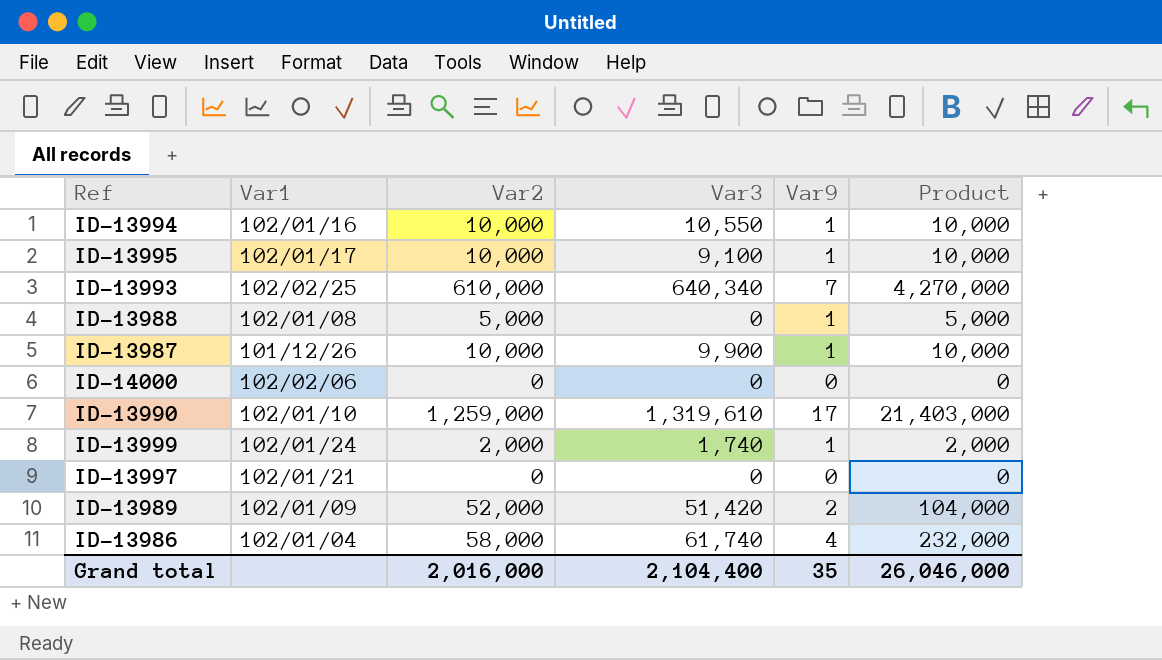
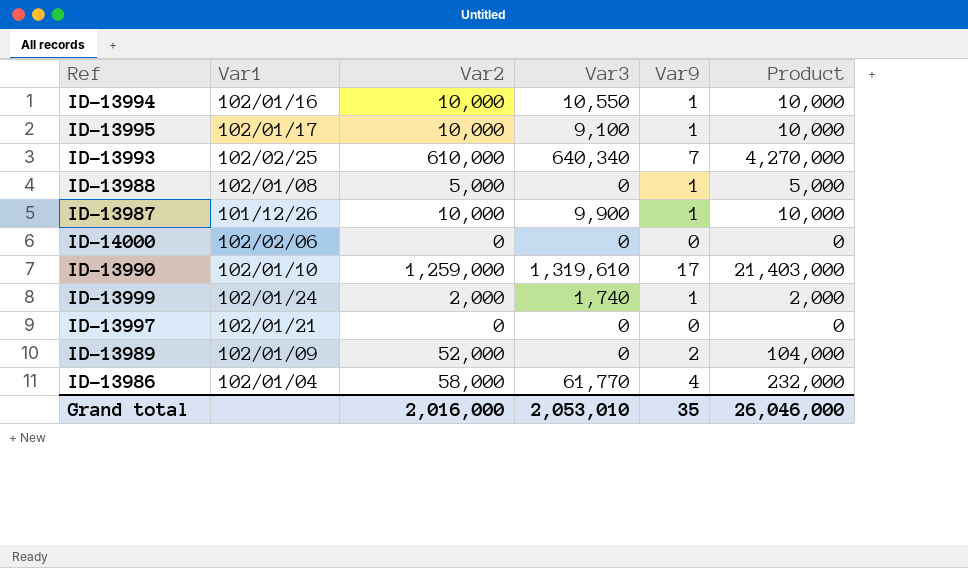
ID-13989 | Var3: 51,420 -> 0
ID-13986 | Var3: 61,740 -> 61,770
Grand total | Var3: 2,104,400 -> 2,053,010

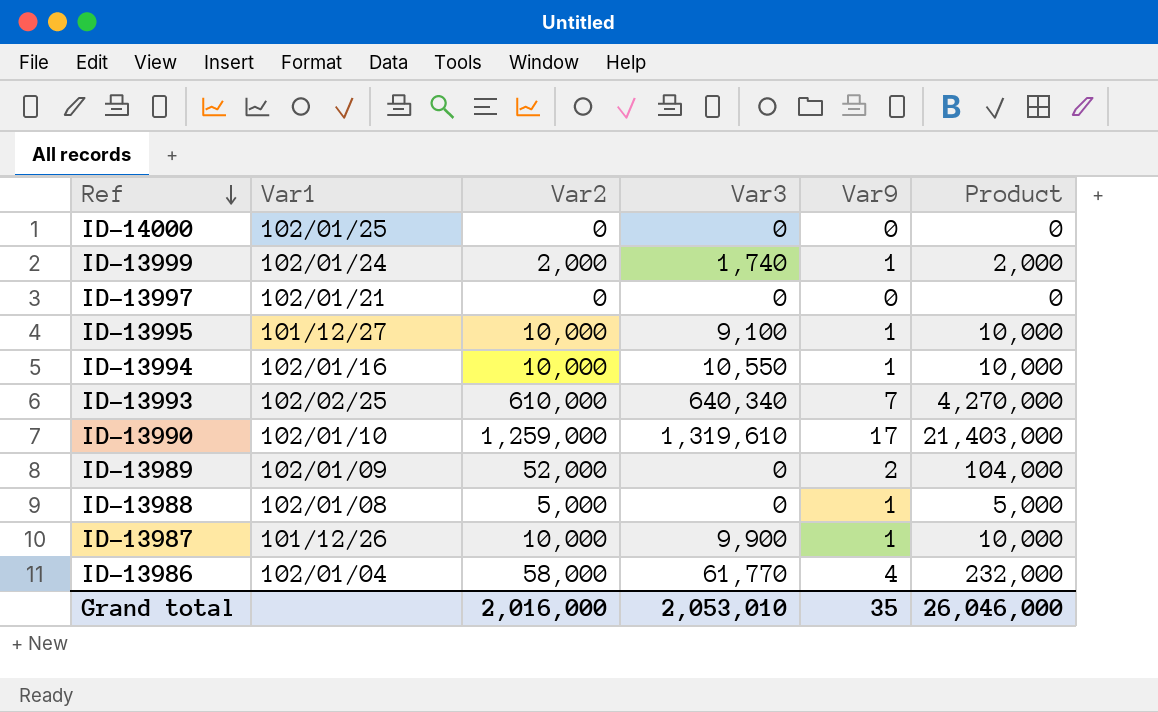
row order: none -> Ref descending
ID-14000 | Var1: 102/02/06 -> 102/01/25
ID-13995 | Var1: 102/01/17 -> 101/12/27

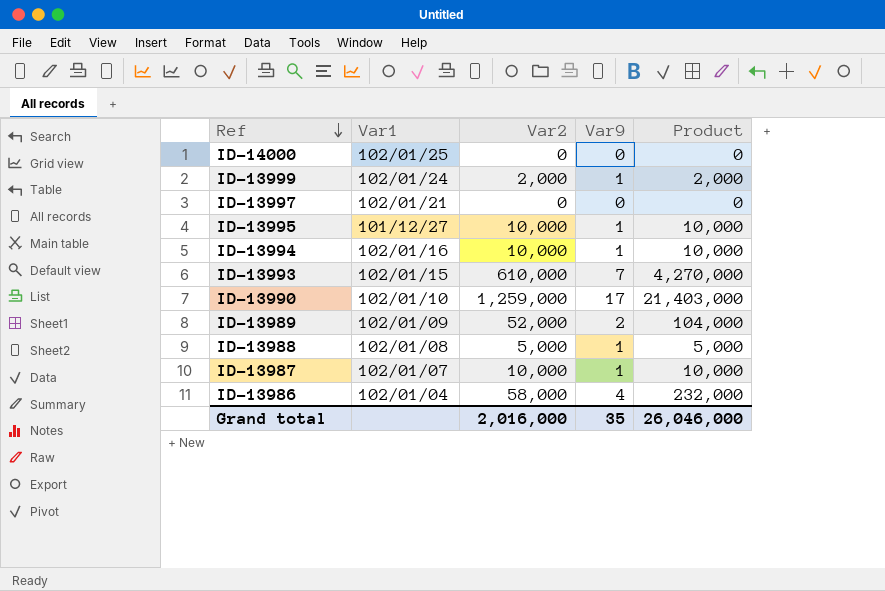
column Var3 | position: 4 -> none
ID-13993 | Var1: 102/02/25 -> 102/01/15
ID-13987 | Var1: 101/12/26 -> 102/01/07

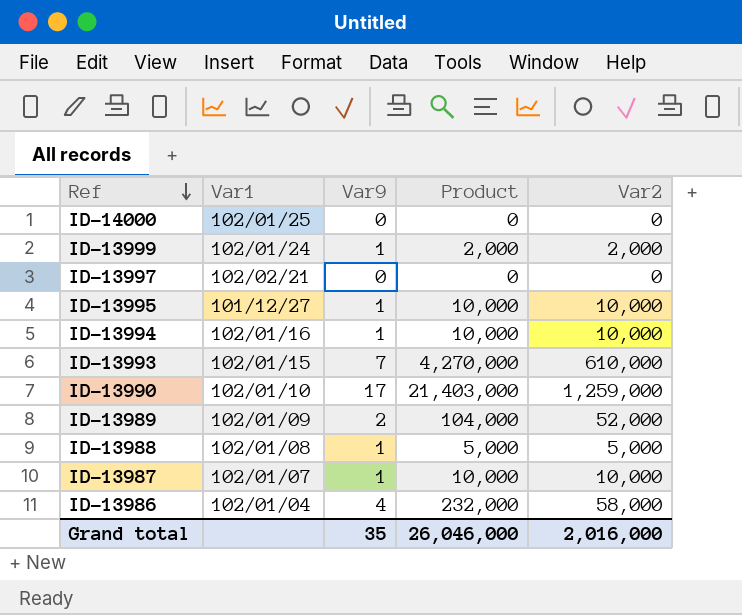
column Var2 | position: 3 -> 5
ID-13997 | Var1: 102/01/21 -> 102/02/21

